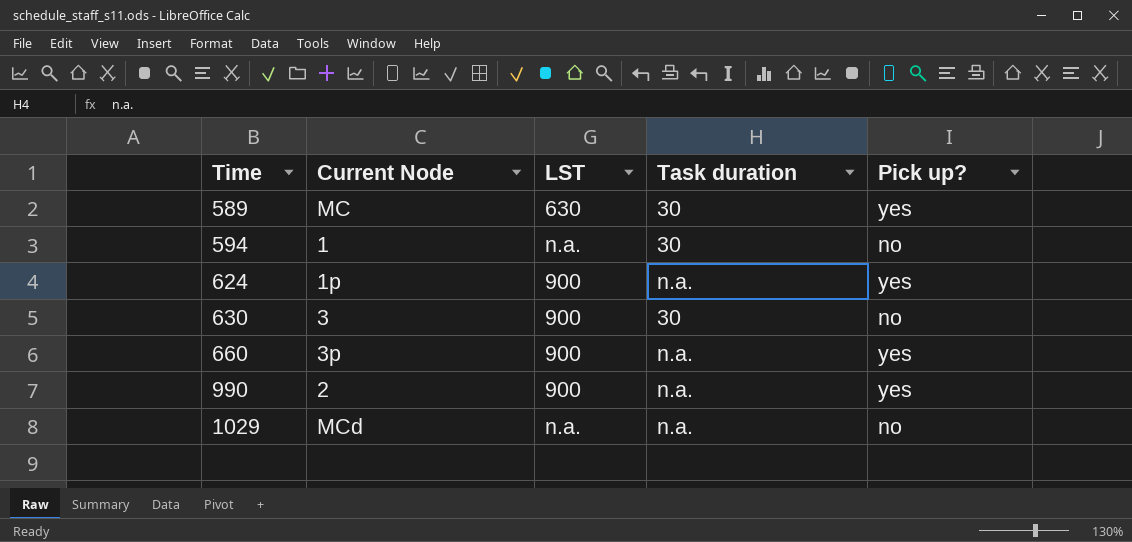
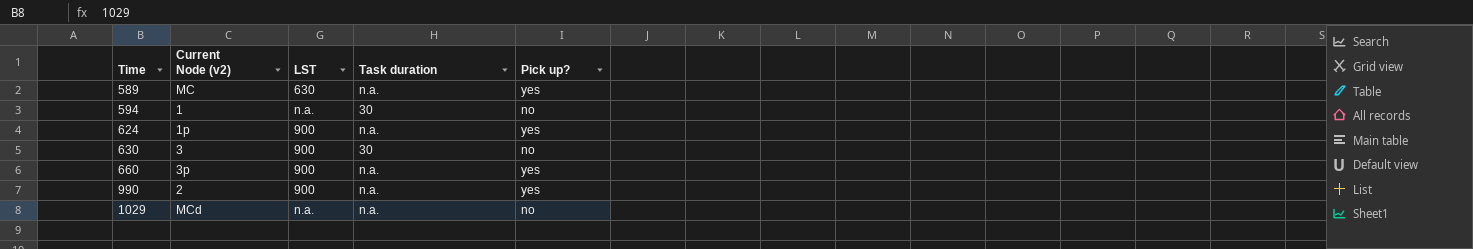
column name: Current Node -> Current Node (v2)
589 | Task duration: 30 -> n.a.

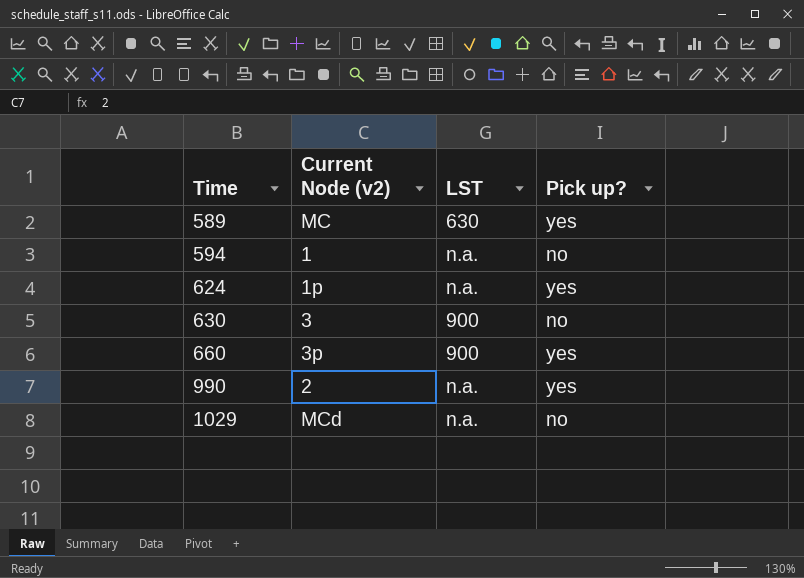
column Task duration | position: 4 -> none
624 | LST: 900 -> n.a.
990 | LST: 900 -> n.a.

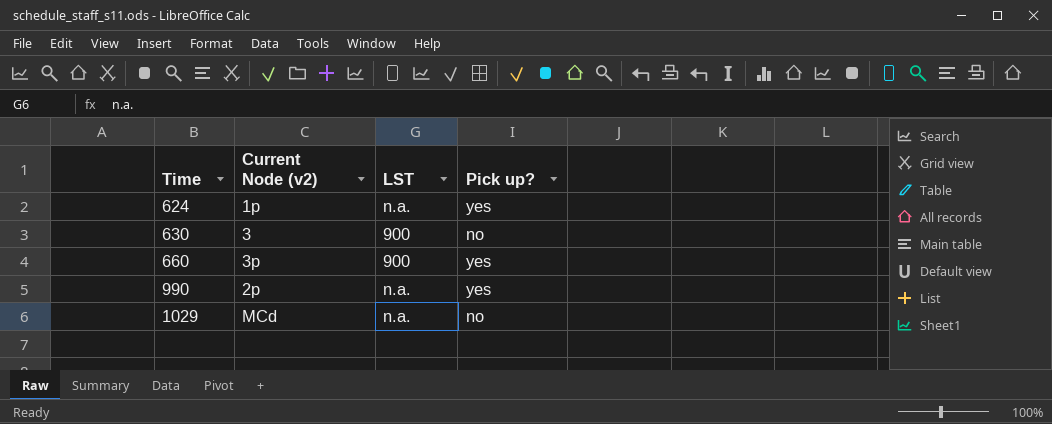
row 589: MC | 630 | yes -> none
row 594: 1 | n.a. | no -> none
990 | Current Node (v2): 2 -> 2p

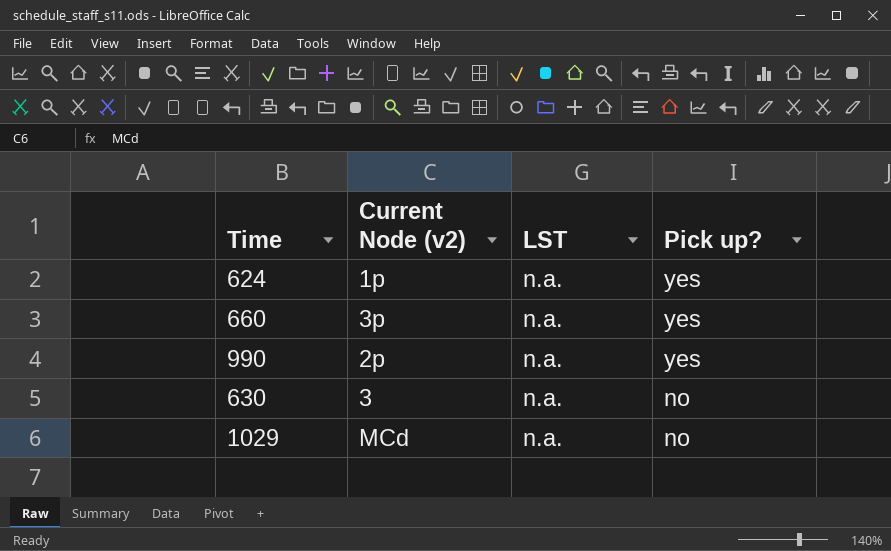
row order: Time ascending -> Pick up? descending
660 | LST: 900 -> n.a.
630 | LST: 900 -> n.a.

